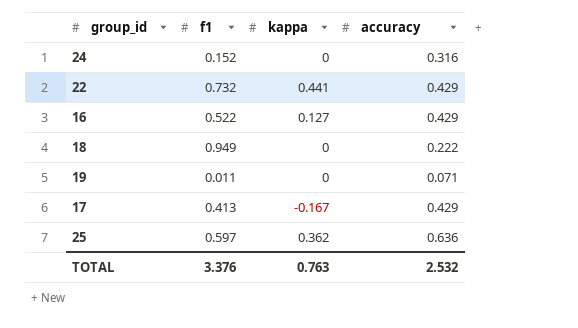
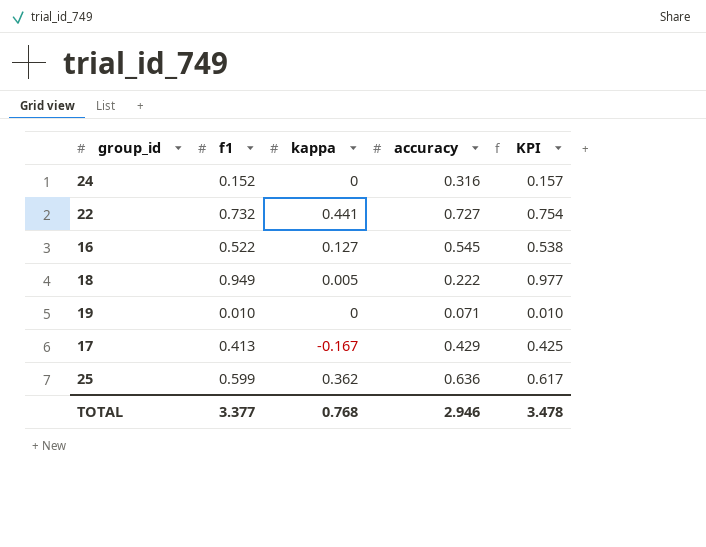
column KPI | formula: none -> [f1] * 1.03
22 | accuracy: 0.429 -> 0.727
16 | accuracy: 0.429 -> 0.545
18 | kappa: 0 -> 0.005
19 | f1: 0.011 -> 0.010
25 | f1: 0.597 -> 0.599
TOTAL | f1: 3.376 -> 3.377
TOTAL | kappa: 0.763 -> 0.768
TOTAL | accuracy: 2.532 -> 2.946

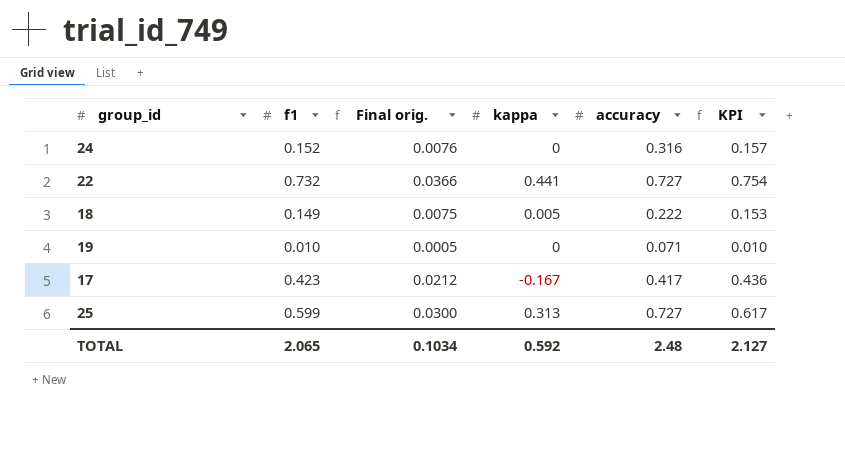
column Final orig. | formula: none -> [f1] * 0.05
row 16: 0.522 | 0.127 | 0.545 | 0.538 -> none
18 | f1: 0.949 -> 0.149
18 | KPI: 0.977 -> 0.153
17 | f1: 0.413 -> 0.423
17 | accuracy: 0.429 -> 0.417
17 | KPI: 0.425 -> 0.436
25 | kappa: 0.362 -> 0.313
25 | accuracy: 0.636 -> 0.727
TOTAL | f1: 3.377 -> 2.065
TOTAL | kappa: 0.768 -> 0.592
TOTAL | accuracy: 2.946 -> 2.48
TOTAL | KPI: 3.478 -> 2.127

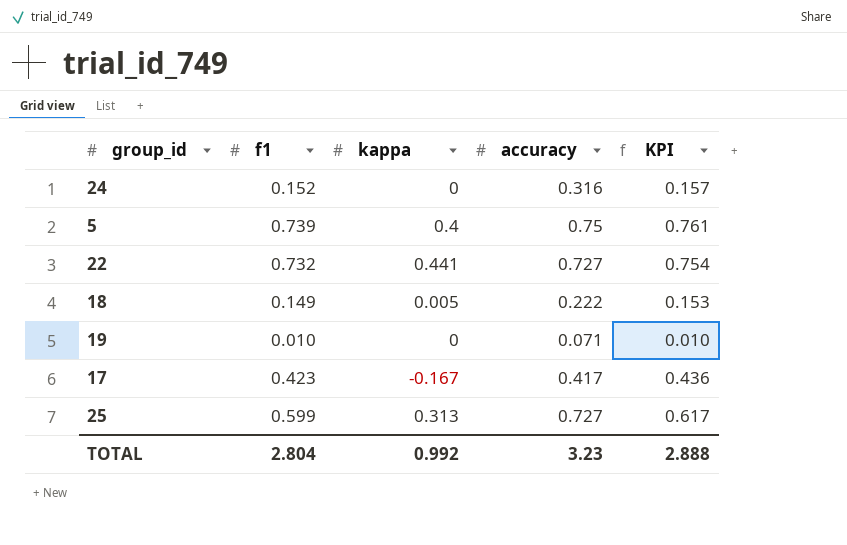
column Final orig. | formula: [f1] * 0.05 -> none
row 5: none -> 0.739 | 0.4 | 0.75 | 0.761
TOTAL | f1: 2.065 -> 2.804
TOTAL | kappa: 0.592 -> 0.992
TOTAL | accuracy: 2.48 -> 3.23
TOTAL | KPI: 2.127 -> 2.888

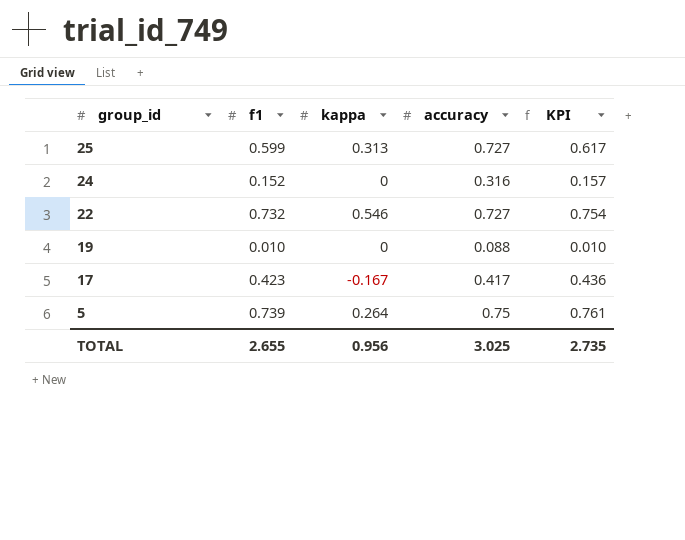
row order: none -> group_id descending
row 18: 0.149 | 0.005 | 0.222 | 0.153 -> none
22 | kappa: 0.441 -> 0.546
19 | accuracy: 0.071 -> 0.088
5 | kappa: 0.4 -> 0.264
TOTAL | f1: 2.804 -> 2.655
TOTAL | kappa: 0.992 -> 0.956
TOTAL | accuracy: 3.23 -> 3.025
TOTAL | KPI: 2.888 -> 2.735

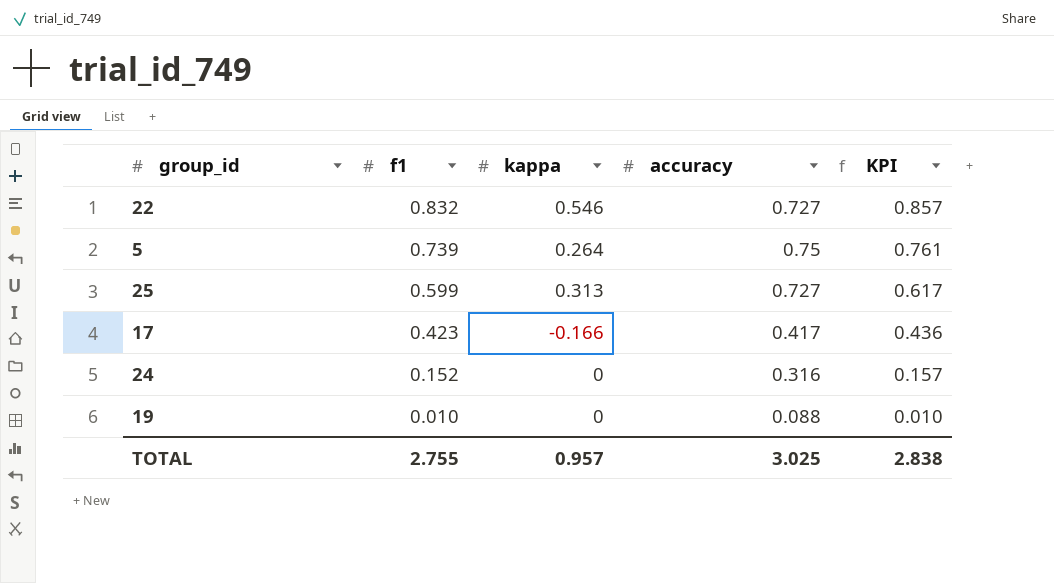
row order: group_id descending -> f1 descending
22 | f1: 0.732 -> 0.832
22 | KPI: 0.754 -> 0.857
17 | kappa: -0.167 -> -0.166
TOTAL | f1: 2.655 -> 2.755
TOTAL | kappa: 0.956 -> 0.957
TOTAL | KPI: 2.735 -> 2.838

